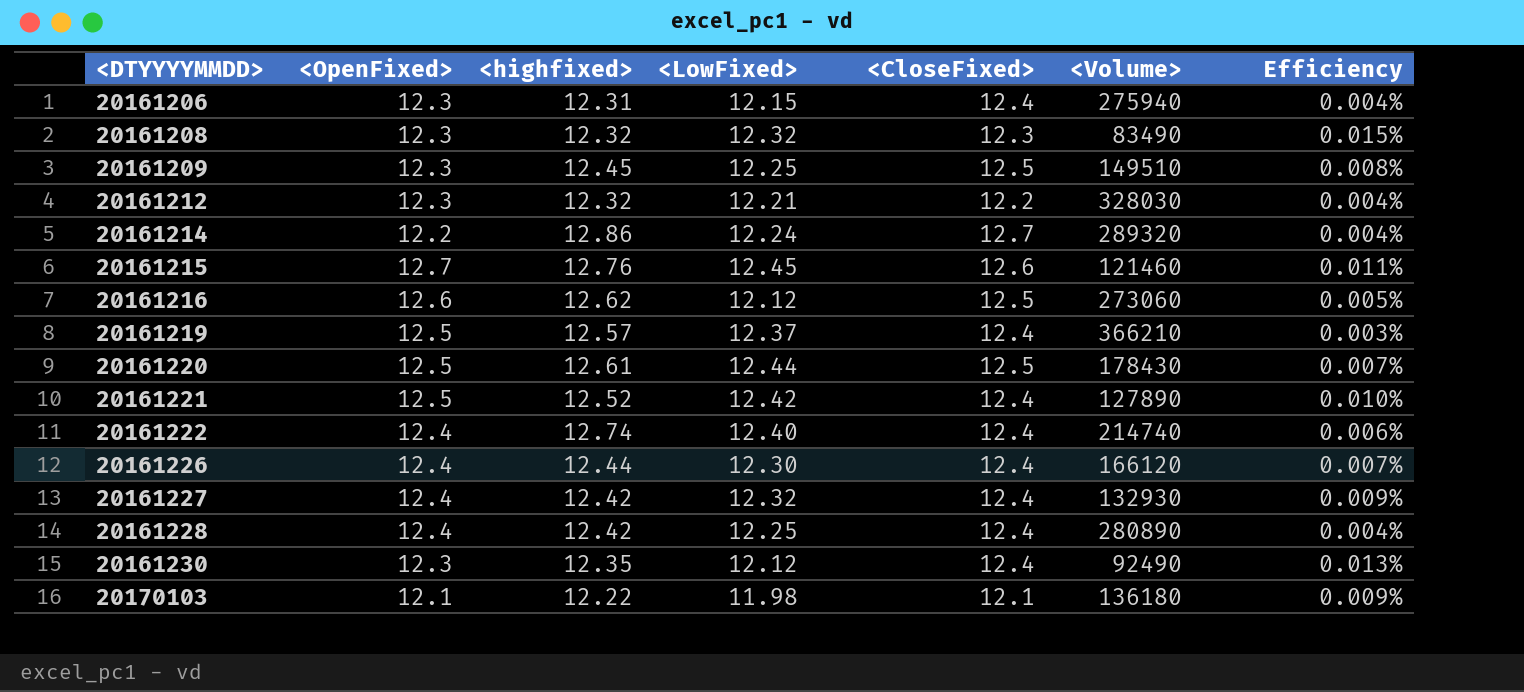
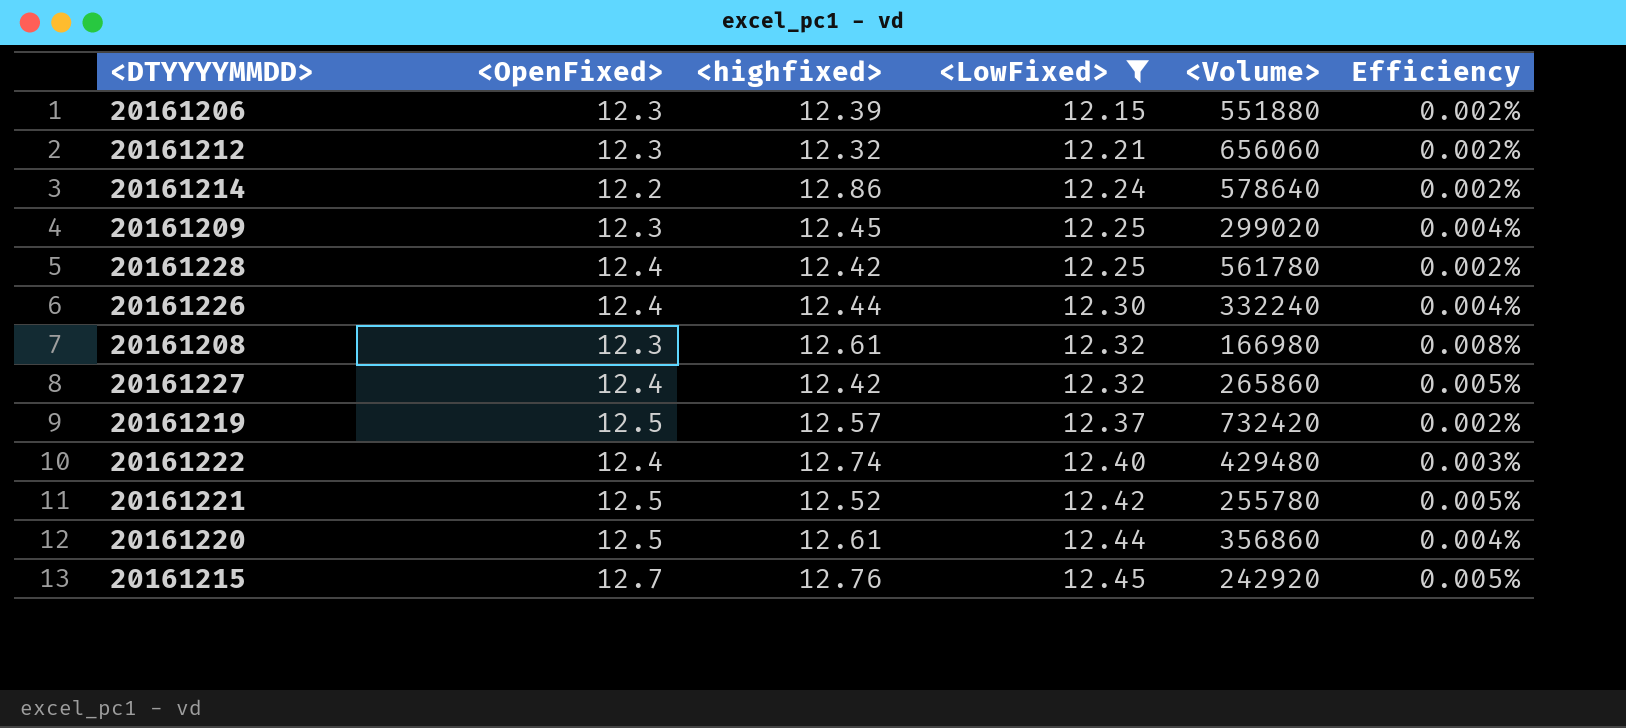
filter: none -> <LowFixed> >= 12.15
row order: <DTYYYYMMDD> ascending -> <LowFixed> ascending
column <CloseFixed> | position: 5 -> none
20161206 | <highfixed>: 12.31 -> 12.39
20161206 | <Volume>: 275940 -> 551880
20161206 | Efficiency: 0.004% -> 0.002%
20161212 | <Volume>: 328030 -> 656060
20161212 | Efficiency: 0.004% -> 0.002%
20161214 | <Volume>: 289320 -> 578640
20161214 | Efficiency: 0.004% -> 0.002%
20161209 | <Volume>: 149510 -> 299020
20161209 | Efficiency: 0.008% -> 0.004%
20161228 | <Volume>: 280890 -> 561780
20161228 | Efficiency: 0.004% -> 0.002%
20161226 | <Volume>: 166120 -> 332240
20161226 | Efficiency: 0.007% -> 0.004%
20161208 | <highfixed>: 12.32 -> 12.61
20161208 | <Volume>: 83490 -> 166980
20161208 | Efficiency: 0.015% -> 0.008%
20161227 | <Volume>: 132930 -> 265860
20161227 | Efficiency: 0.009% -> 0.005%
20161219 | <Volume>: 366210 -> 732420
20161219 | Efficiency: 0.003% -> 0.002%
20161222 | <Volume>: 214740 -> 429480
20161222 | Efficiency: 0.006% -> 0.003%
20161221 | <Volume>: 127890 -> 255780
20161221 | Efficiency: 0.010% -> 0.005%
20161220 | <Volume>: 178430 -> 356860
20161220 | Efficiency: 0.007% -> 0.004%
20161215 | <Volume>: 121460 -> 242920
20161215 | Efficiency: 0.011% -> 0.005%

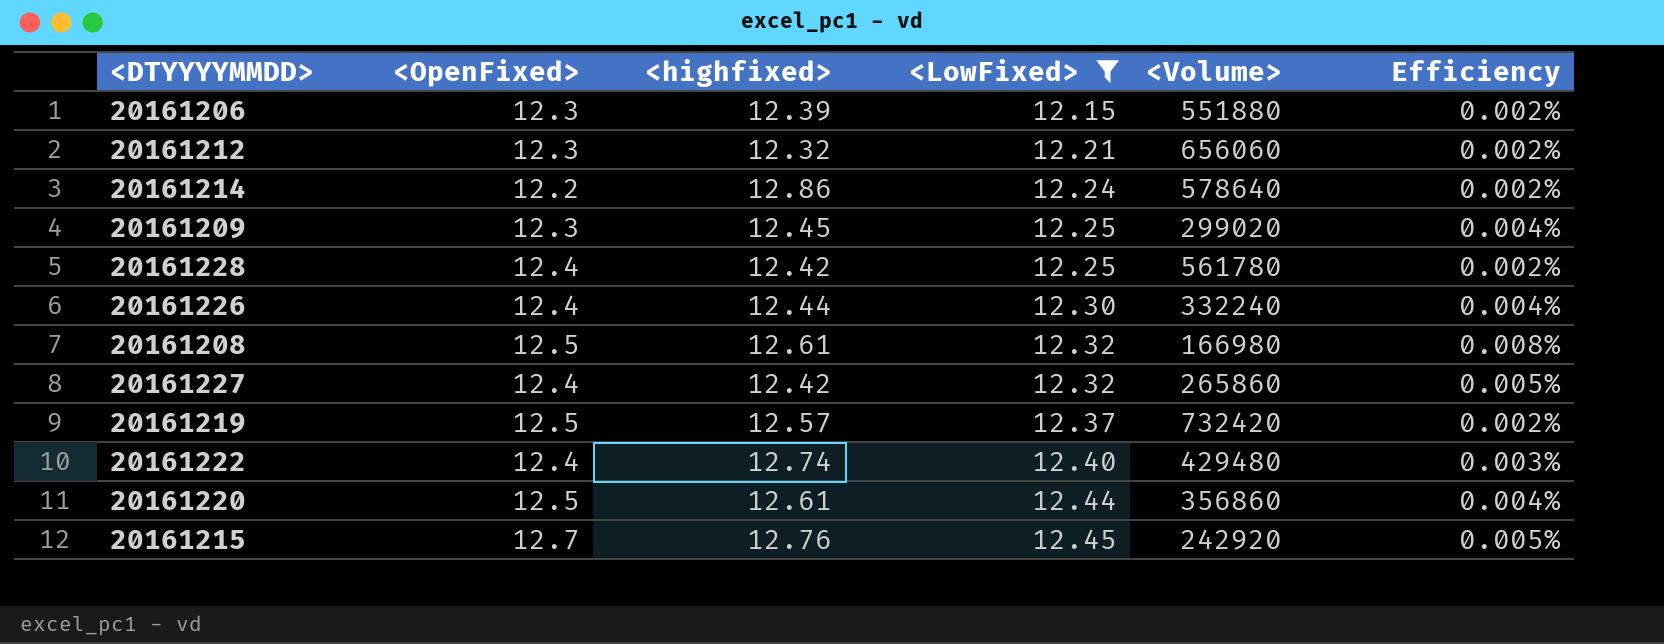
row 20161221: 12.5 | 12.52 | 12.42 | 255780 | 0.005% -> none
20161208 | <OpenFixed>: 12.3 -> 12.5

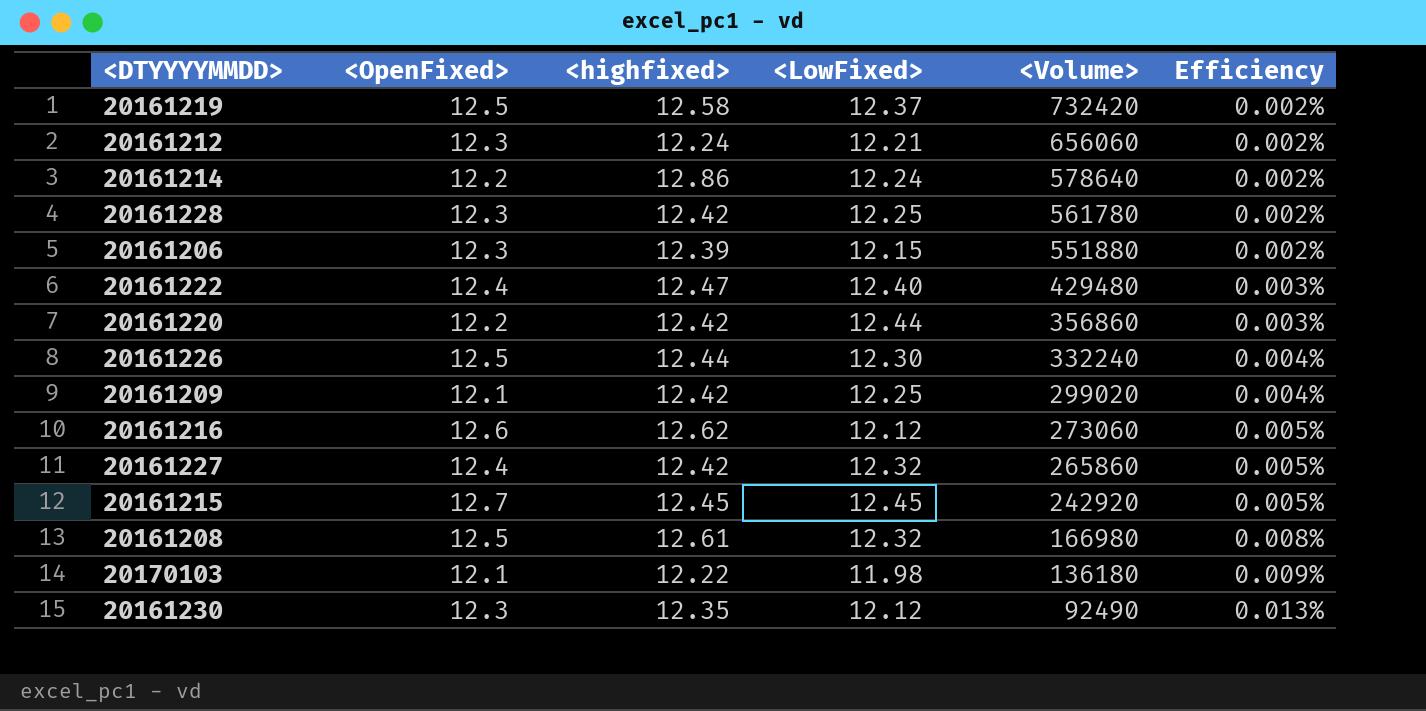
filter: <LowFixed> >= 12.15 -> none
row order: <LowFixed> ascending -> <Volume> descending
20161219 | <highfixed>: 12.57 -> 12.58
20161212 | <highfixed>: 12.32 -> 12.24
20161228 | <OpenFixed>: 12.4 -> 12.3
20161222 | <highfixed>: 12.74 -> 12.47
20161220 | <OpenFixed>: 12.5 -> 12.2
20161220 | <highfixed>: 12.61 -> 12.42
20161220 | Efficiency: 0.004% -> 0.003%
20161226 | <OpenFixed>: 12.4 -> 12.5
20161209 | <OpenFixed>: 12.3 -> 12.1
20161209 | <highfixed>: 12.45 -> 12.42
20161215 | <highfixed>: 12.76 -> 12.45

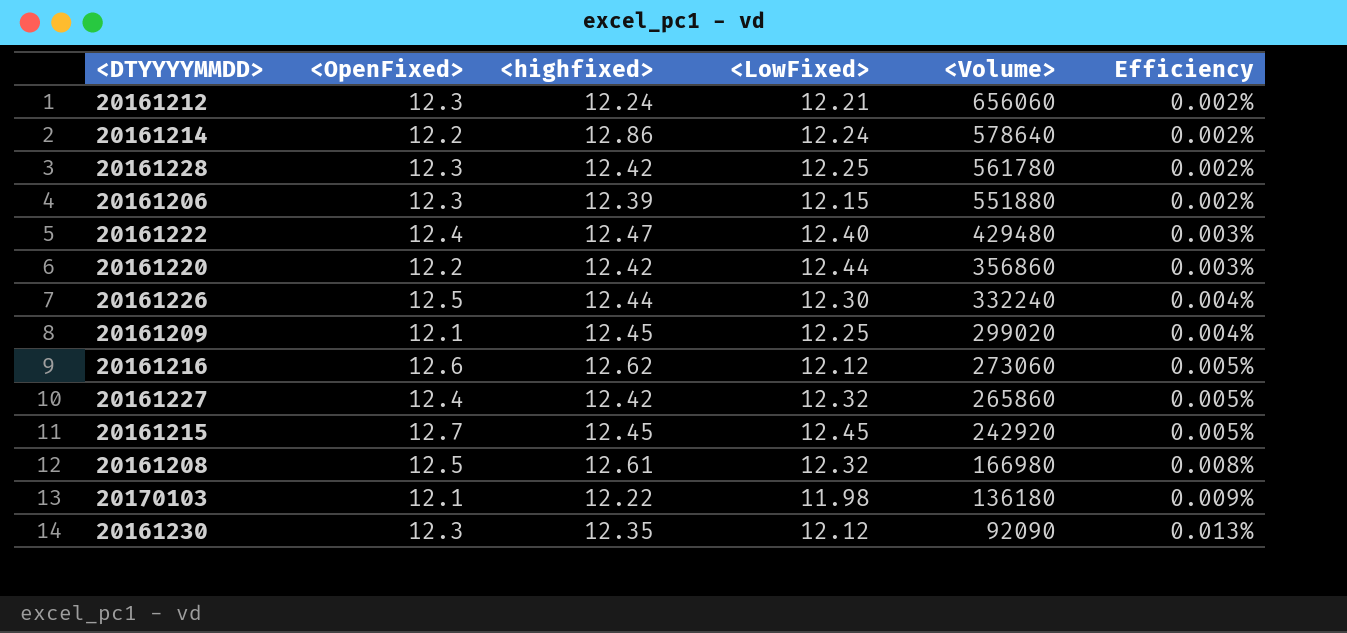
row 20161219: 12.5 | 12.58 | 12.37 | 732420 | 0.002% -> none
20161209 | <highfixed>: 12.42 -> 12.45
20161230 | <Volume>: 92490 -> 92090

